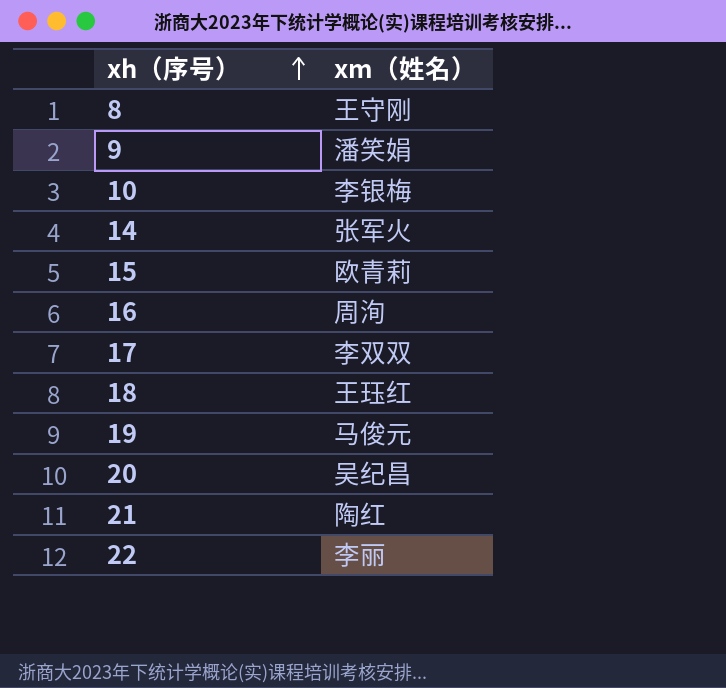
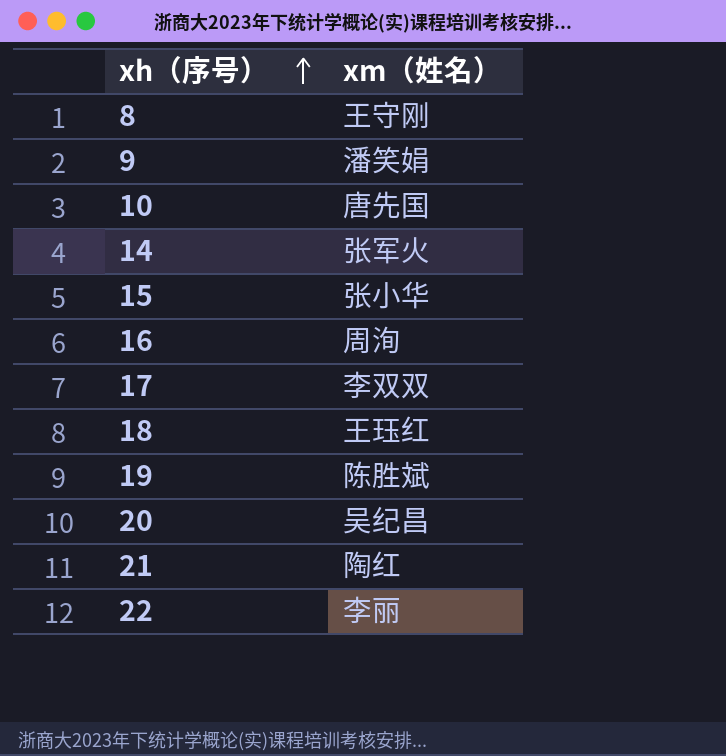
10 | xm（姓名）: 李银梅 -> 唐先国
15 | xm（姓名）: 欧青莉 -> 张小华
19 | xm（姓名）: 马俊元 -> 陈胜斌

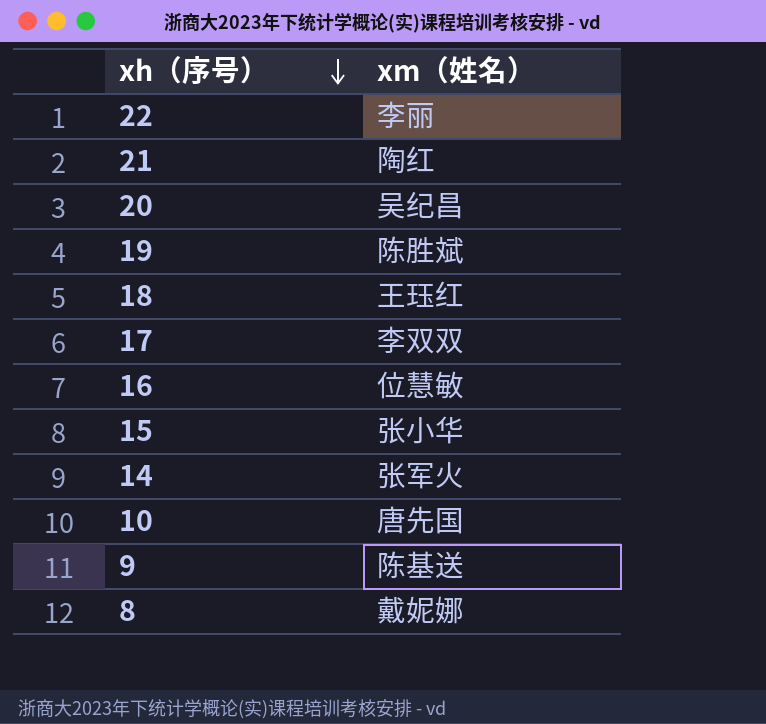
row order: xh（序号） ascending -> xh（序号） descending
16 | xm（姓名）: 周洵 -> 位慧敏
9 | xm（姓名）: 潘笑娟 -> 陈基送
8 | xm（姓名）: 王守刚 -> 戴妮娜

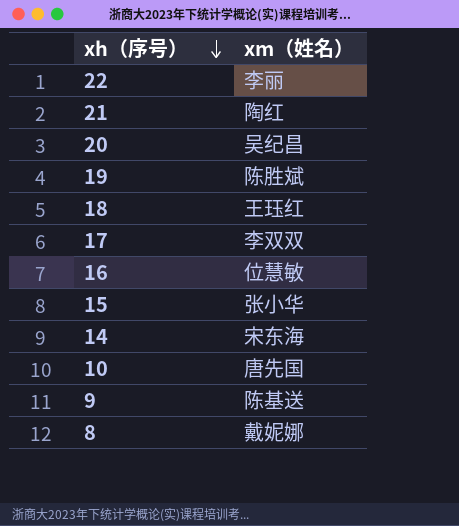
14 | xm（姓名）: 张军火 -> 宋东海

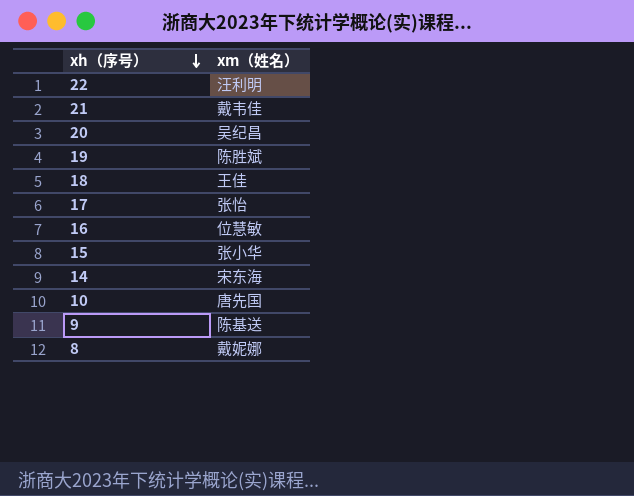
22 | xm（姓名）: 李丽 -> 汪利明
21 | xm（姓名）: 陶红 -> 戴韦佳
18 | xm（姓名）: 王珏红 -> 王佳
17 | xm（姓名）: 李双双 -> 张怡

